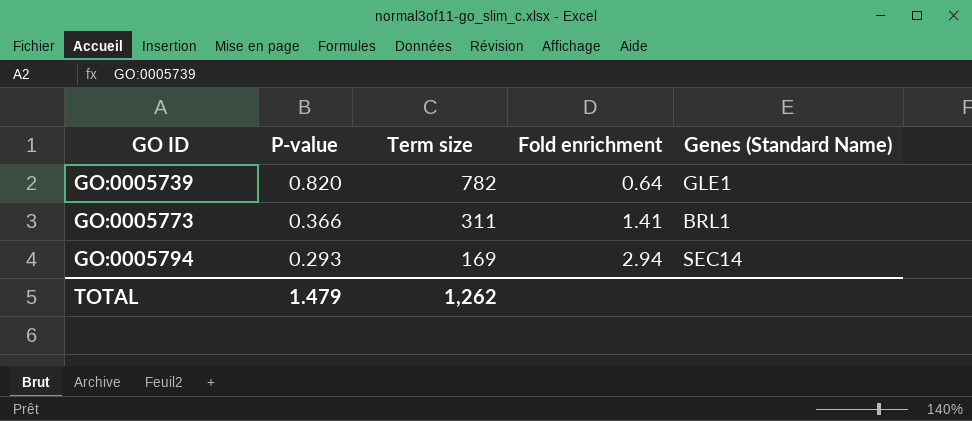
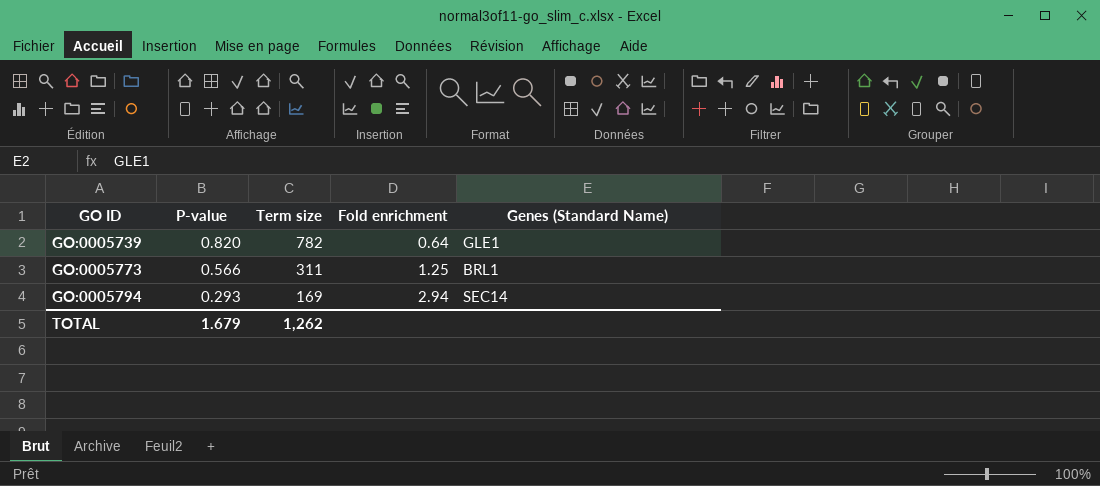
GO:0005773 | P-value: 0.366 -> 0.566
GO:0005773 | Fold enrichment: 1.41 -> 1.25
TOTAL | P-value: 1.479 -> 1.679

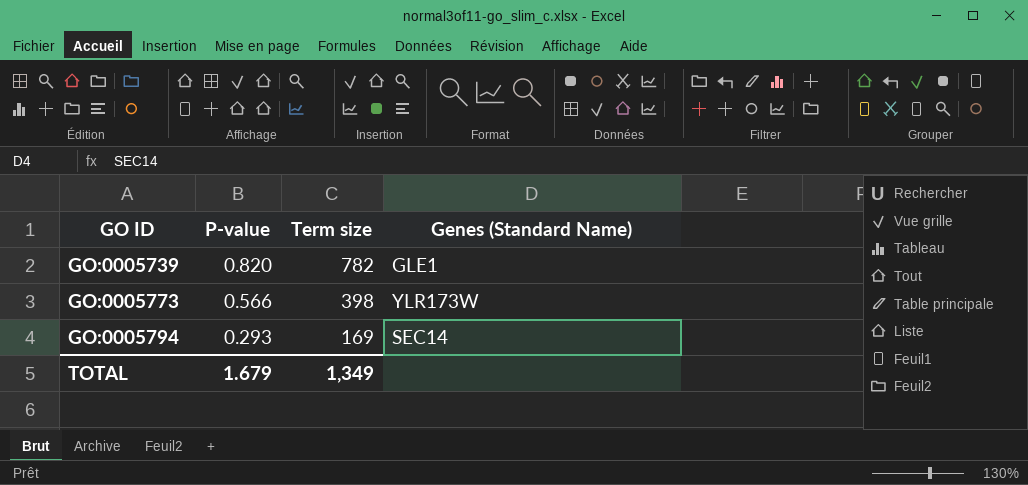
column Fold enrichment | position: 4 -> none
GO:0005773 | Term size: 311 -> 398
GO:0005773 | Genes (Standard Name): BRL1 -> YLR173W
TOTAL | Term size: 1,262 -> 1,349

